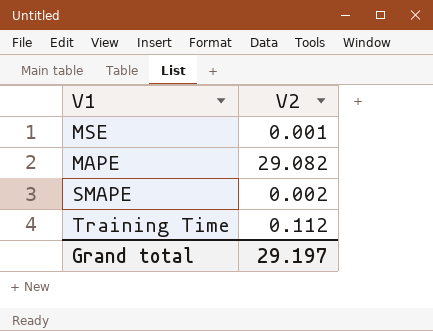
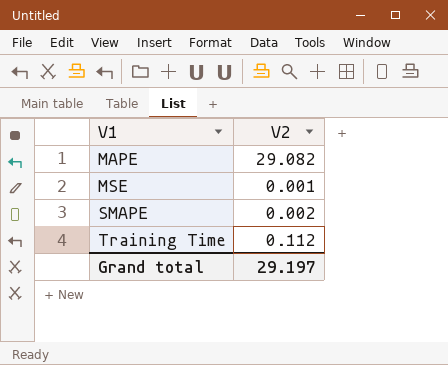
row order: none -> V1 ascending

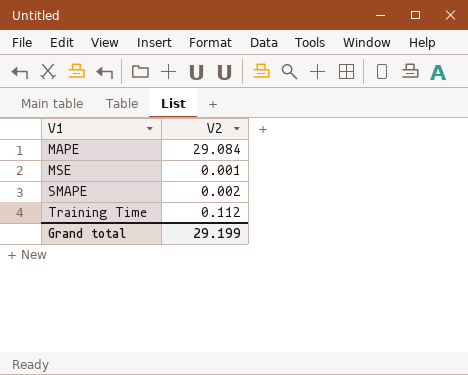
MAPE | V2: 29.082 -> 29.084
Grand total | V2: 29.197 -> 29.199

